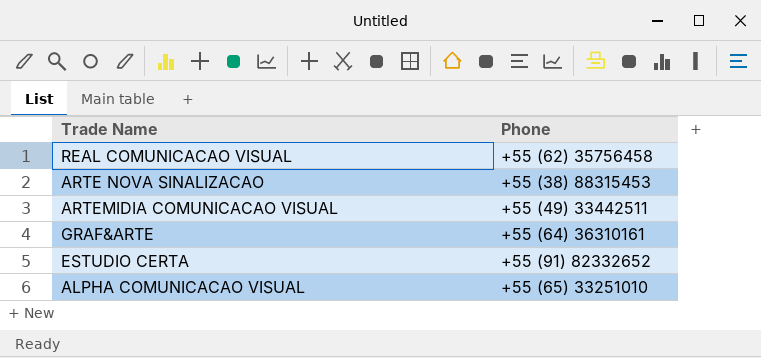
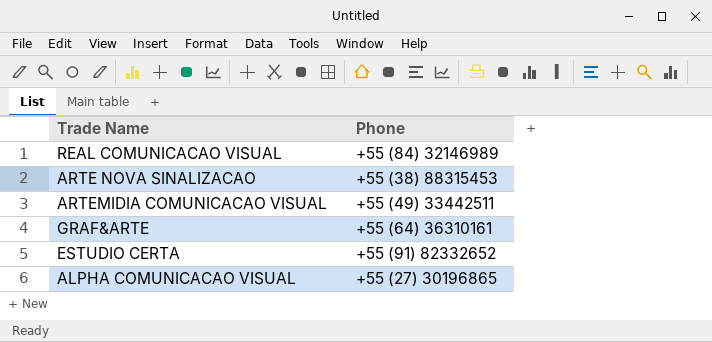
REAL COMUNICACAO VISUAL | Phone: +55 (62) 35756458 -> +55 (84) 32146989
ALPHA COMUNICACAO VISUAL | Phone: +55 (65) 33251010 -> +55 (27) 30196865

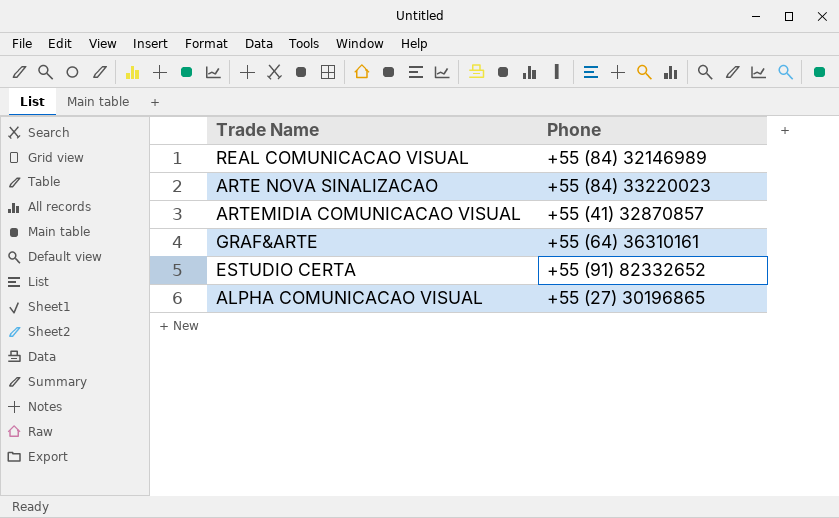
ARTE NOVA SINALIZACAO | Phone: +55 (38) 88315453 -> +55 (84) 33220023
ARTEMIDIA COMUNICACAO VISUAL | Phone: +55 (49) 33442511 -> +55 (41) 32870857

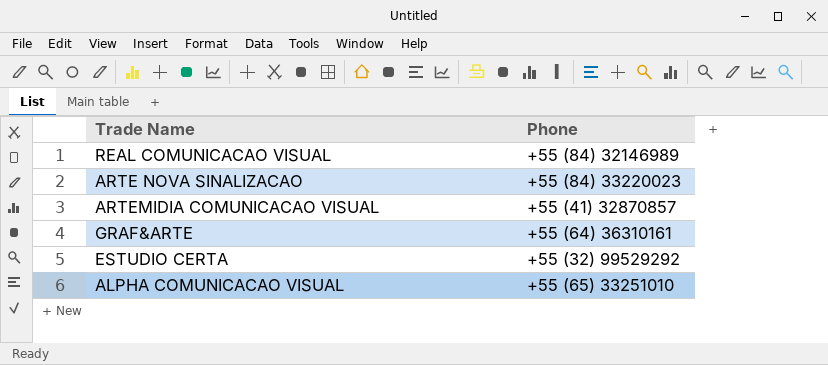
ESTUDIO CERTA | Phone: +55 (91) 82332652 -> +55 (32) 99529292
ALPHA COMUNICACAO VISUAL | Phone: +55 (27) 30196865 -> +55 (65) 33251010

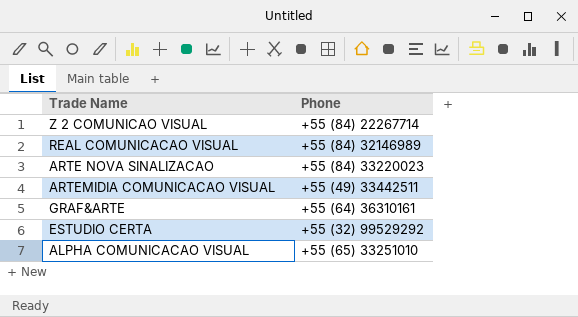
row Z 2 COMUNICAO VISUAL: none -> +55 (84) 22267714
ARTEMIDIA COMUNICACAO VISUAL | Phone: +55 (41) 32870857 -> +55 (49) 33442511

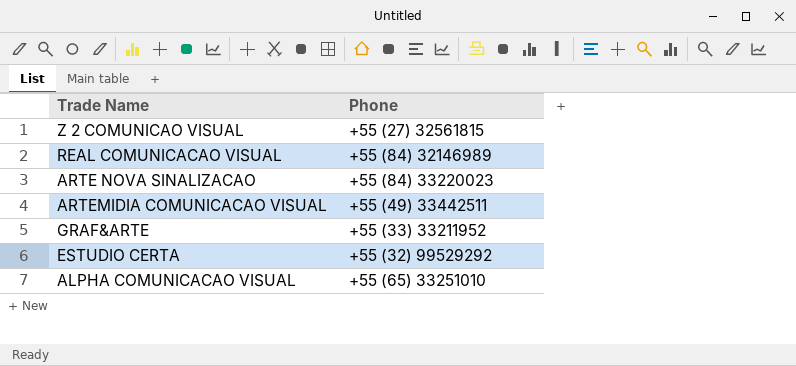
Z 2 COMUNICAO VISUAL | Phone: +55 (84) 22267714 -> +55 (27) 32561815
GRAF&ARTE | Phone: +55 (64) 36310161 -> +55 (33) 33211952

